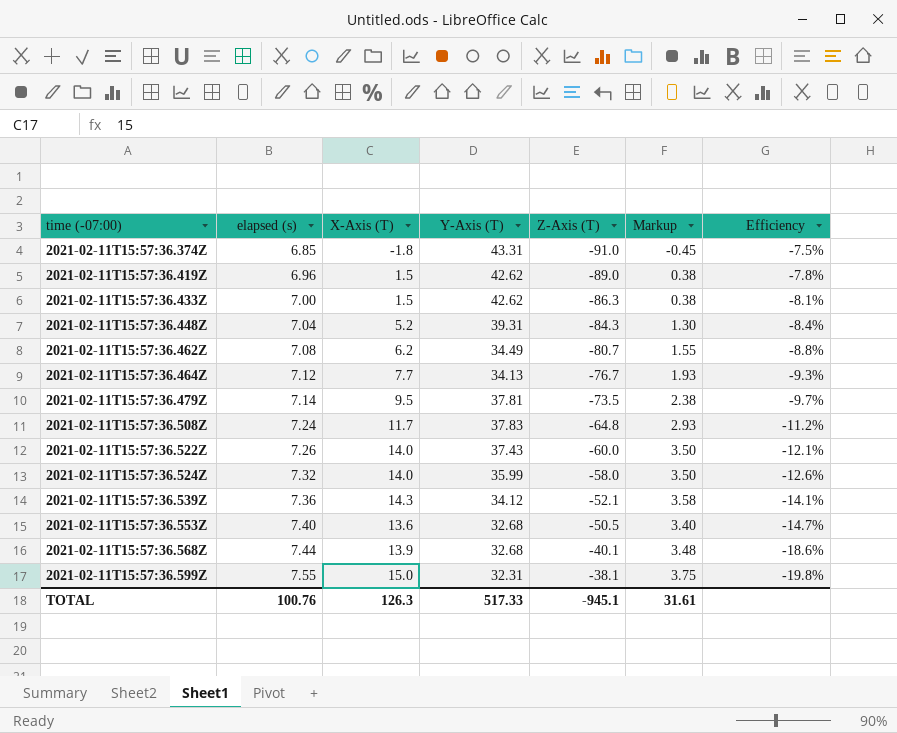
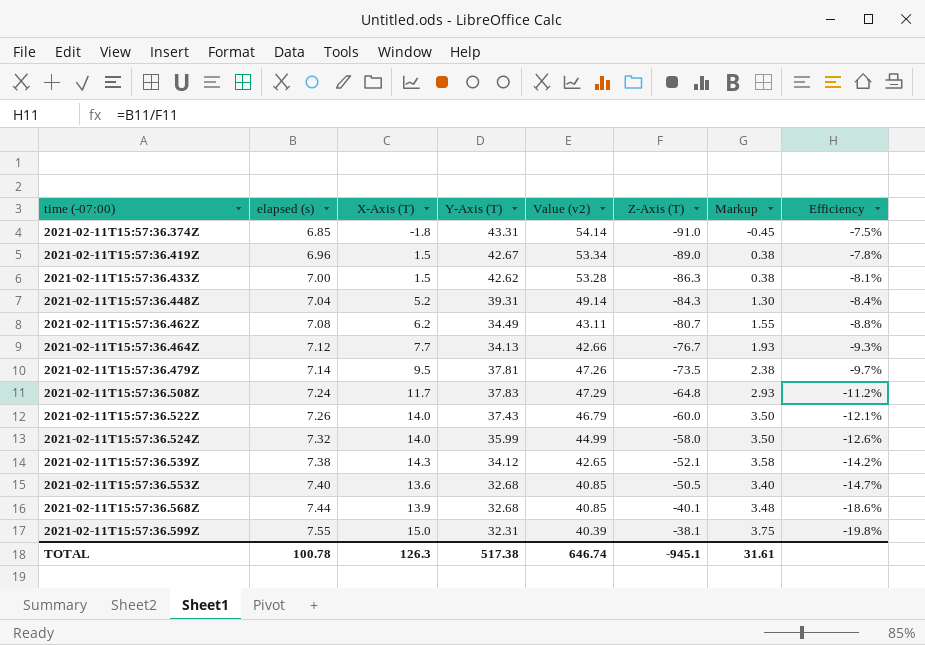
column Value (v2) | formula: none -> [Y-Axis (T)] * 1.25
2021-02-11T15:57:36.419Z | Y-Axis (T): 42.62 -> 42.67
2021-02-11T15:57:36.539Z | elapsed (s): 7.36 -> 7.38
2021-02-11T15:57:36.539Z | Efficiency: -14.1% -> -14.2%
TOTAL | elapsed (s): 100.76 -> 100.78
TOTAL | Y-Axis (T): 517.33 -> 517.38

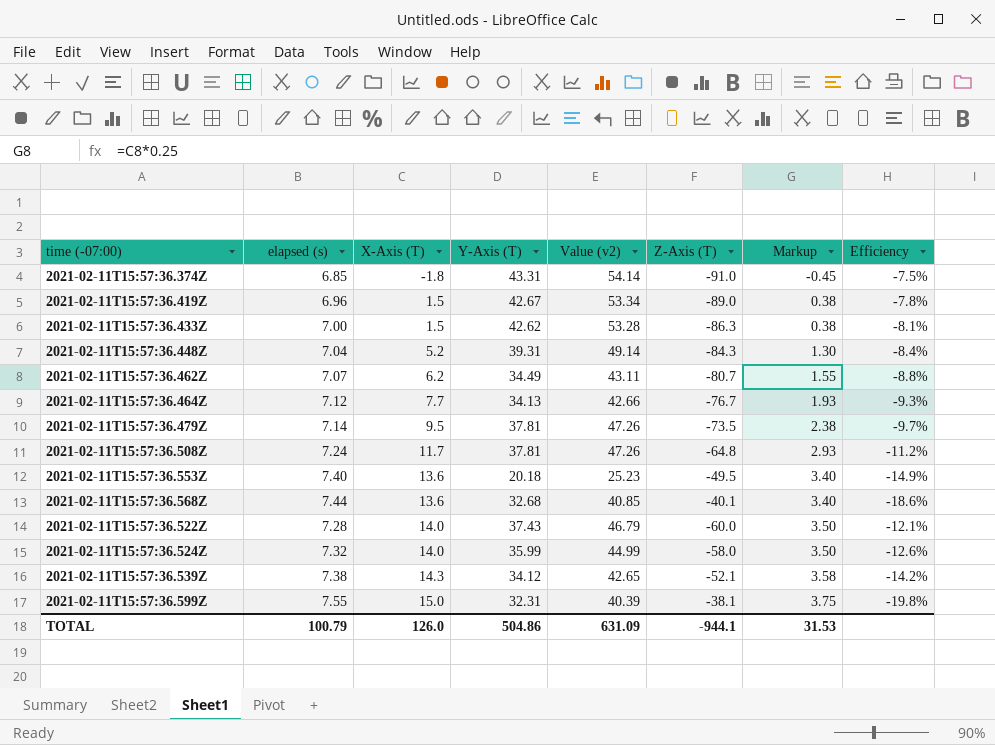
row order: time (-07:00) ascending -> X-Axis (T) ascending
2021-02-11T15:57:36.462Z | elapsed (s): 7.08 -> 7.07
2021-02-11T15:57:36.508Z | Y-Axis (T): 37.83 -> 37.81
2021-02-11T15:57:36.508Z | Value (v2): 47.29 -> 47.26
2021-02-11T15:57:36.553Z | Y-Axis (T): 32.68 -> 20.18
2021-02-11T15:57:36.553Z | Value (v2): 40.85 -> 25.23
2021-02-11T15:57:36.553Z | Z-Axis (T): -50.5 -> -49.5
2021-02-11T15:57:36.553Z | Efficiency: -14.7% -> -14.9%
2021-02-11T15:57:36.568Z | X-Axis (T): 13.9 -> 13.6
2021-02-11T15:57:36.568Z | Markup: 3.48 -> 3.40
2021-02-11T15:57:36.522Z | elapsed (s): 7.26 -> 7.28
TOTAL | elapsed (s): 100.78 -> 100.79
TOTAL | X-Axis (T): 126.3 -> 126.0
TOTAL | Y-Axis (T): 517.38 -> 504.86
TOTAL | Value (v2): 646.74 -> 631.09
TOTAL | Z-Axis (T): -945.1 -> -944.1
TOTAL | Markup: 31.61 -> 31.53

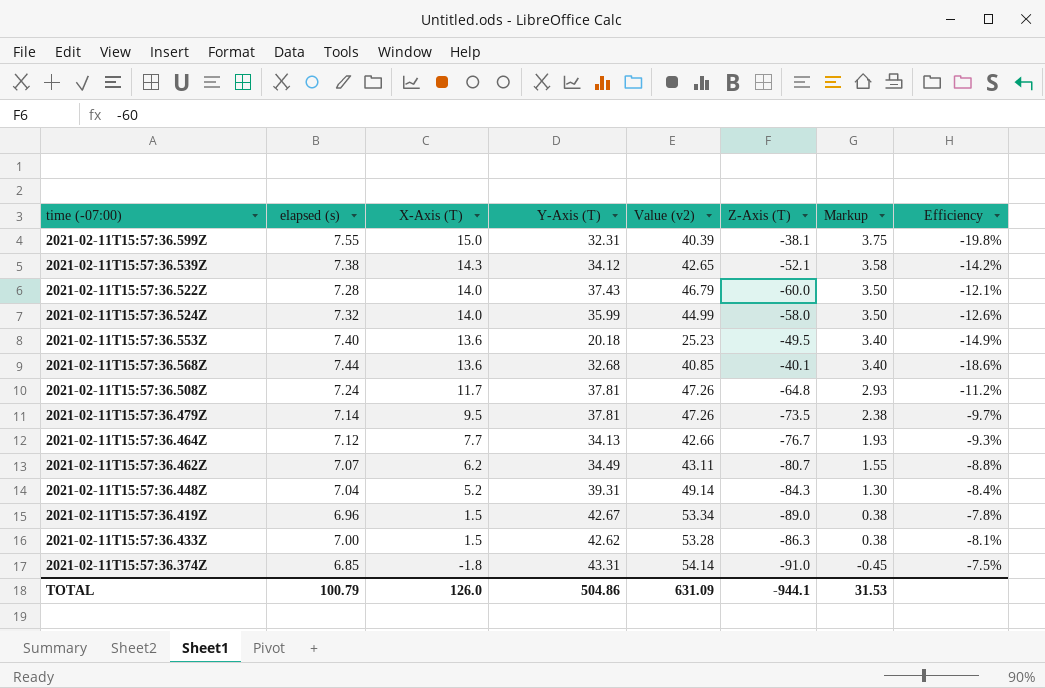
row order: X-Axis (T) ascending -> X-Axis (T) descending

